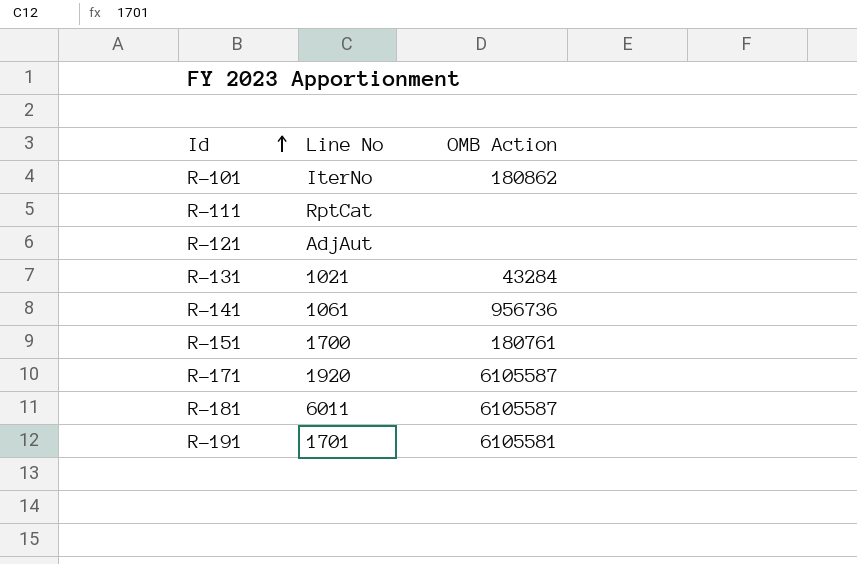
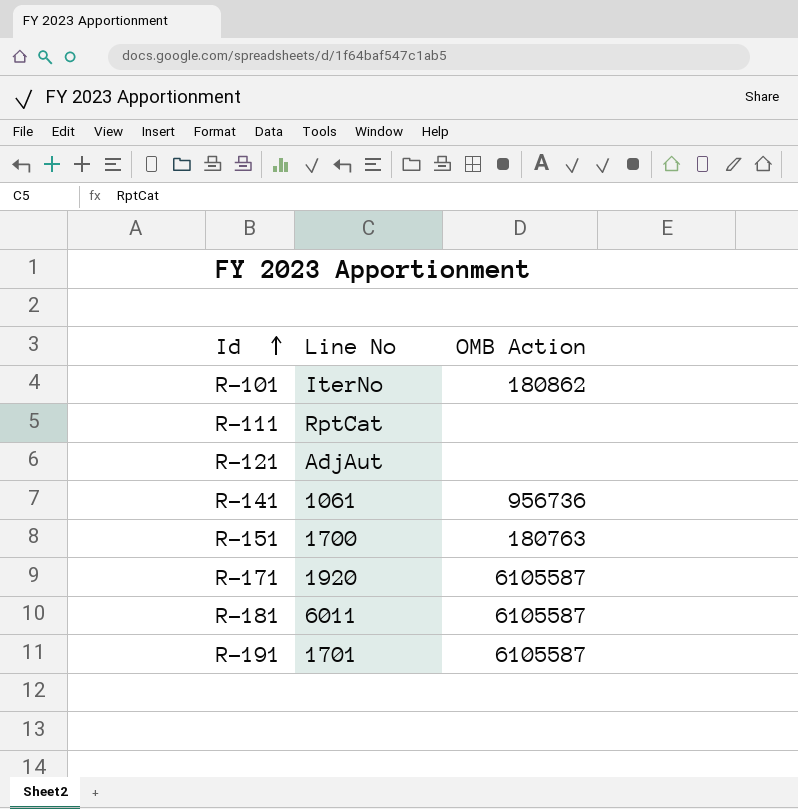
row R-131: 1021 | 43284 -> none
R-151 | OMB Action: 180761 -> 180763
R-191 | OMB Action: 6105581 -> 6105587

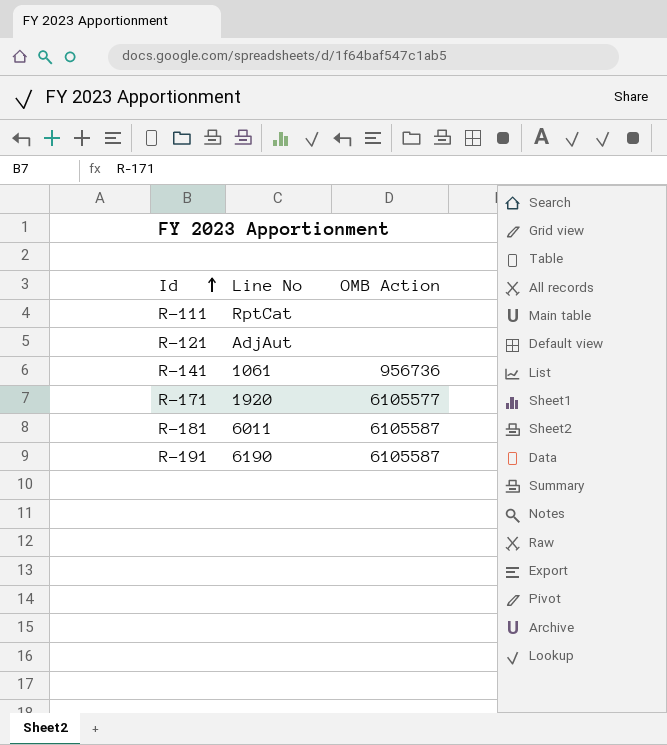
row R-101: IterNo | 180862 -> none
row R-151: 1700 | 180763 -> none
R-171 | OMB Action: 6105587 -> 6105577
R-191 | Line No: 1701 -> 6190

